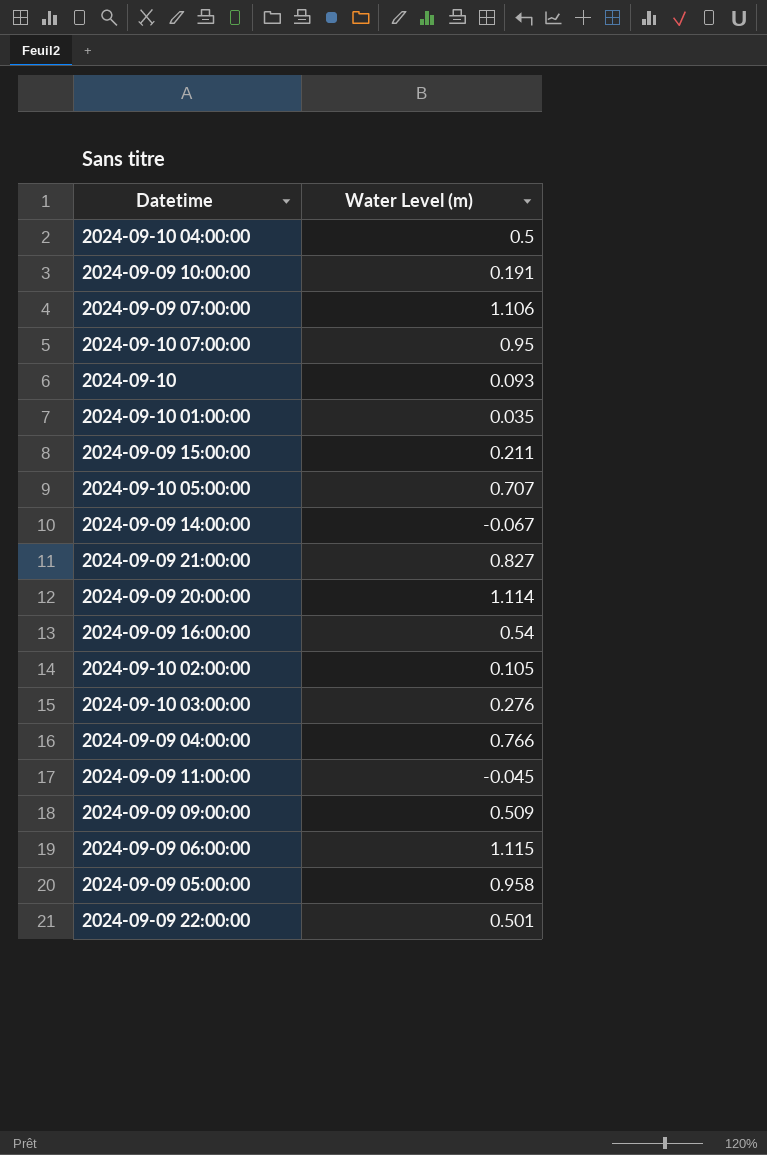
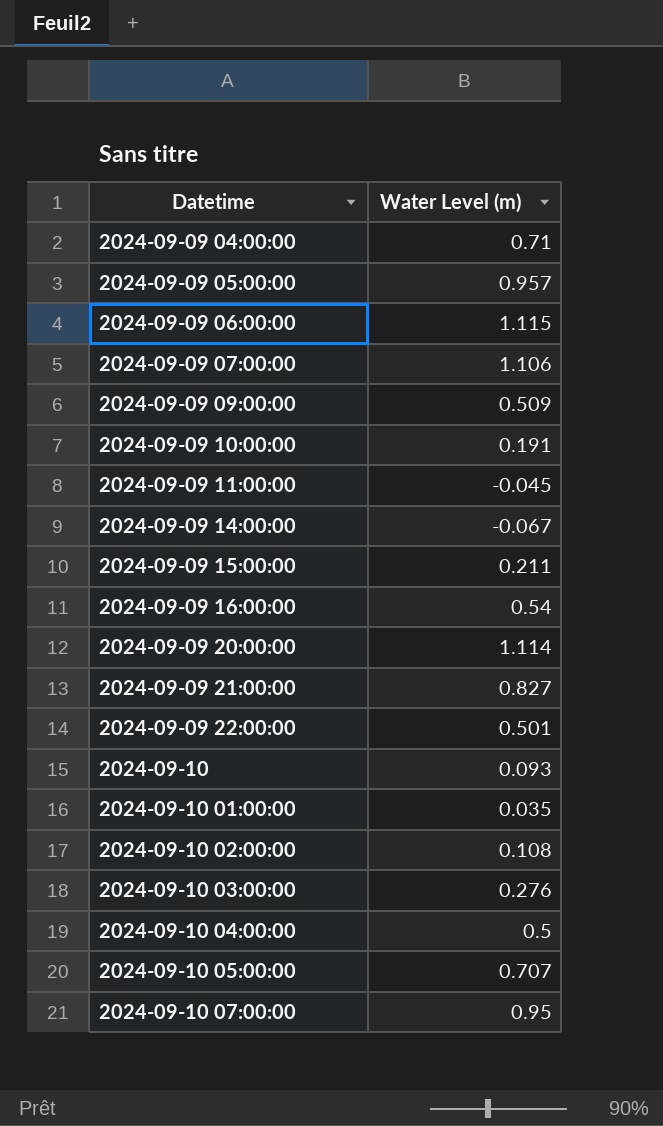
row order: none -> Datetime ascending
2024-09-09 04:00:00 | Water Level (m): 0.766 -> 0.71
2024-09-09 05:00:00 | Water Level (m): 0.958 -> 0.957
2024-09-10 02:00:00 | Water Level (m): 0.105 -> 0.108

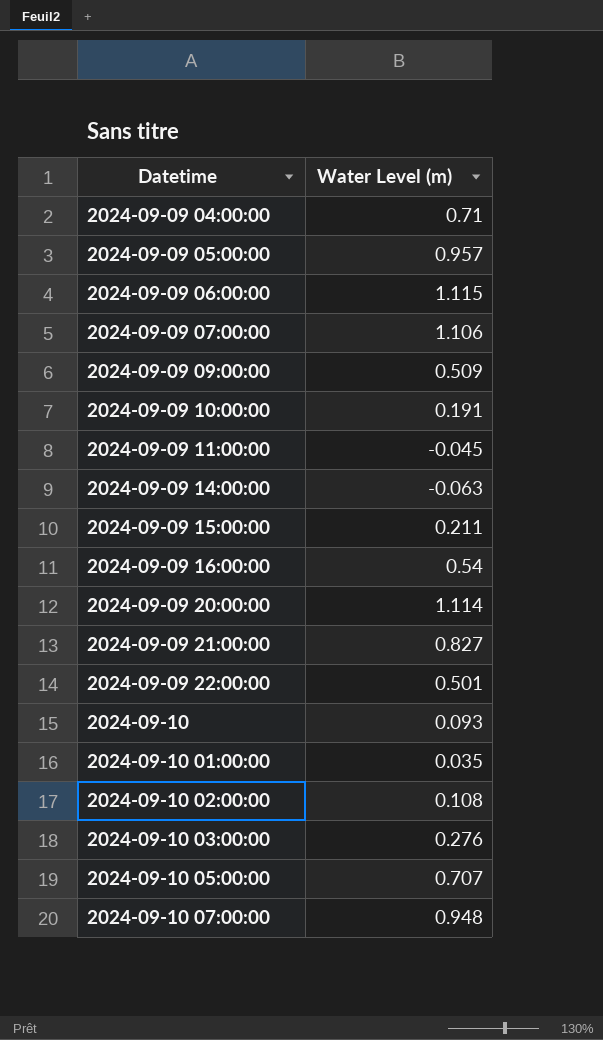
row 2024-09-10 04:00:00: 0.5 -> none
2024-09-09 14:00:00 | Water Level (m): -0.067 -> -0.063
2024-09-10 07:00:00 | Water Level (m): 0.95 -> 0.948

